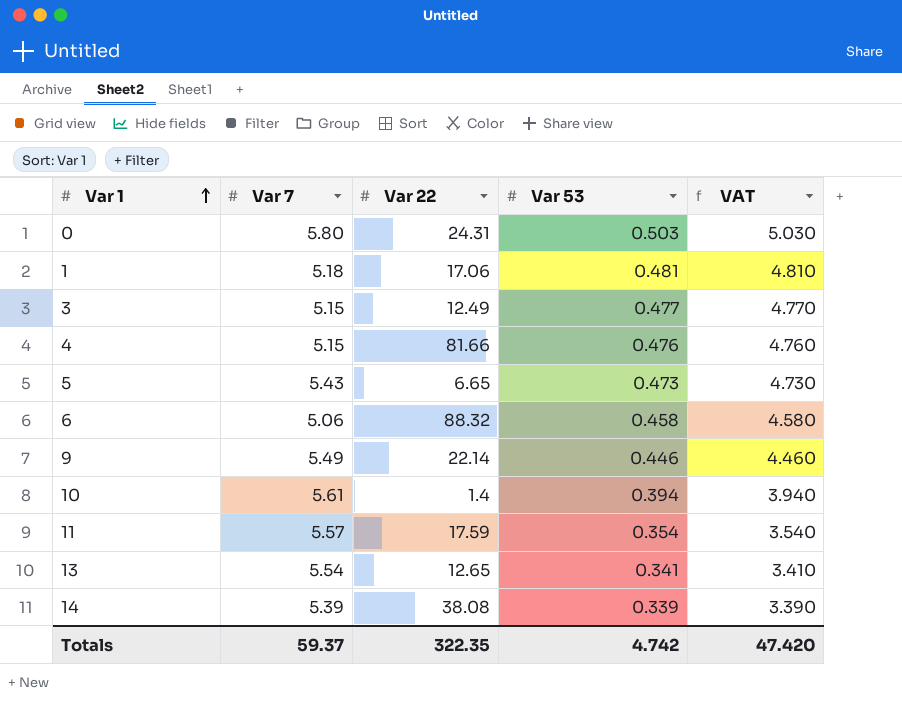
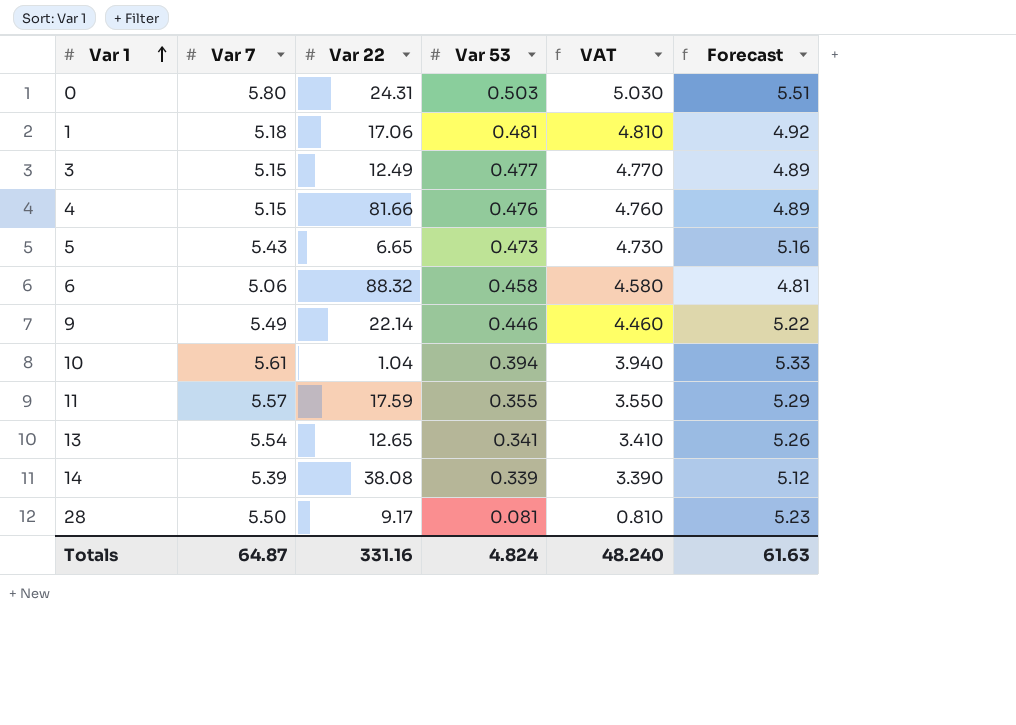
column Forecast | formula: none -> [Var 7] * 0.95
10 | Var 22: 1.4 -> 1.04
11 | Var 53: 0.354 -> 0.355
11 | VAT: 3.540 -> 3.550
row 28: none -> 5.50 | 9.17 | 0.081 | 0.810 | 5.23
Totals | Var 7: 59.37 -> 64.87
Totals | Var 22: 322.35 -> 331.16
Totals | Var 53: 4.742 -> 4.824
Totals | VAT: 47.420 -> 48.240

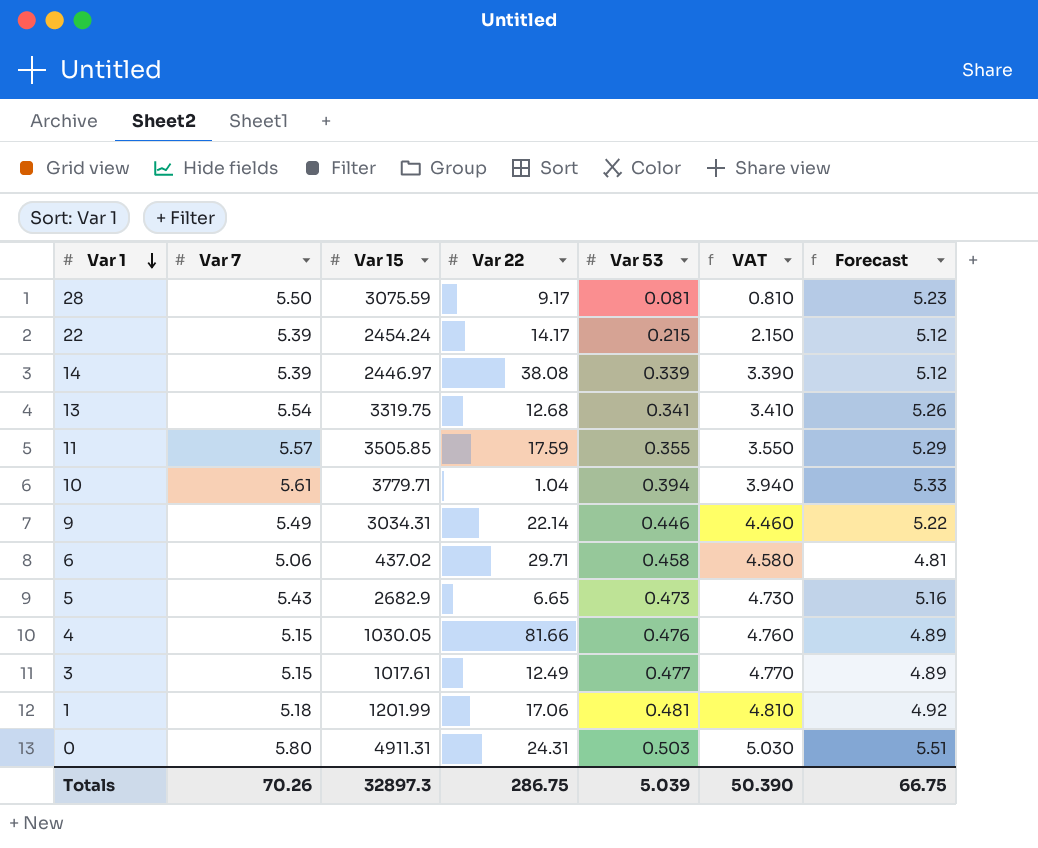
row order: Var 1 ascending -> Var 1 descending
column Var 15 | position: none -> 3
row 22: none -> 5.39 | 2454.24 | 14.17 | 0.215 | 2.150 | 5.12
13 | Var 22: 12.65 -> 12.68
6 | Var 22: 88.32 -> 29.71
Totals | Var 7: 64.87 -> 70.26
Totals | Var 22: 331.16 -> 286.75
Totals | Var 53: 4.824 -> 5.039
Totals | VAT: 48.240 -> 50.390
Totals | Forecast: 61.63 -> 66.75

